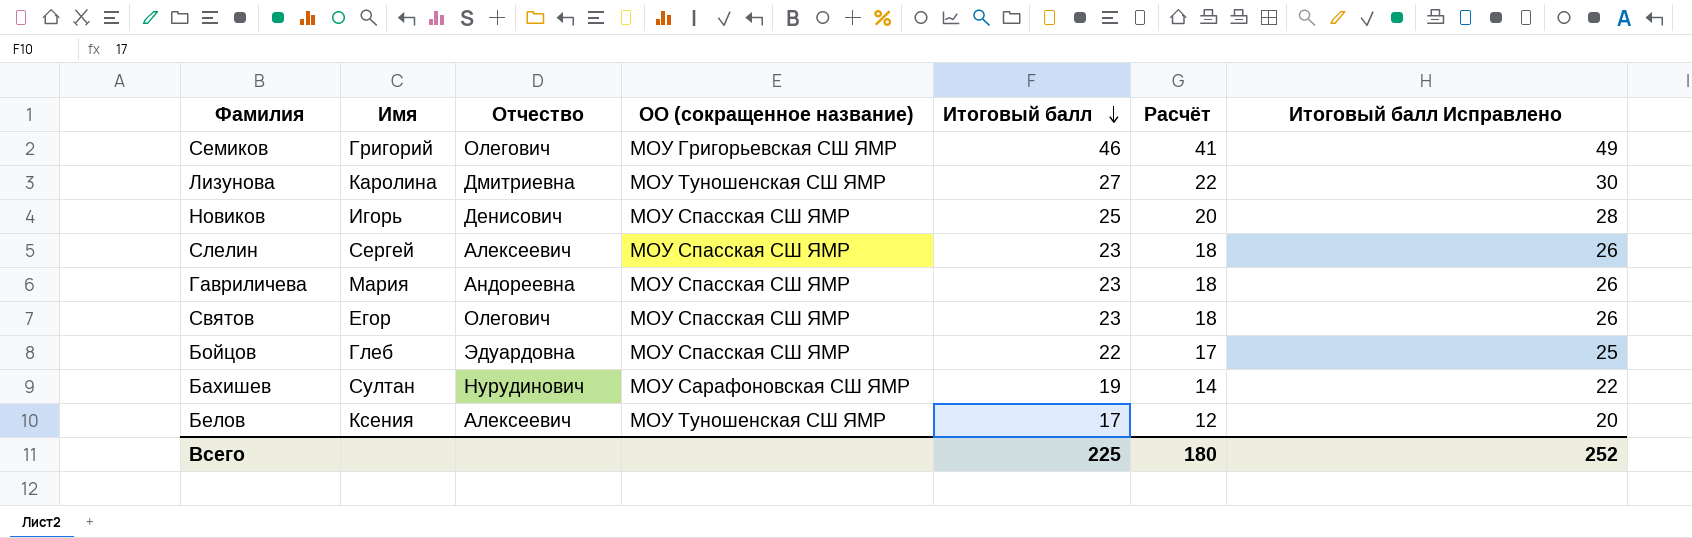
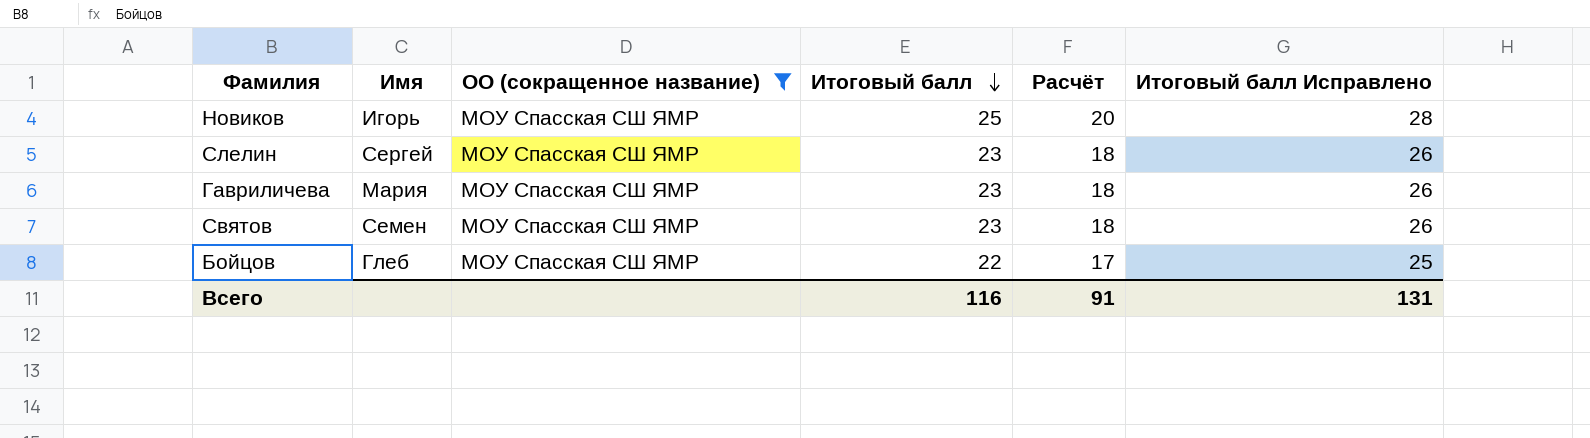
filter: none -> ОО (сокращенное название) = МОУ Спасская СШ ЯМР
column Отчество | position: 3 -> none
Святов | Имя: Егор -> Семен
Всего | Итоговый балл: 225 -> 116
Всего | Расчёт: 180 -> 91
Всего | Итоговый балл Исправлено: 252 -> 131

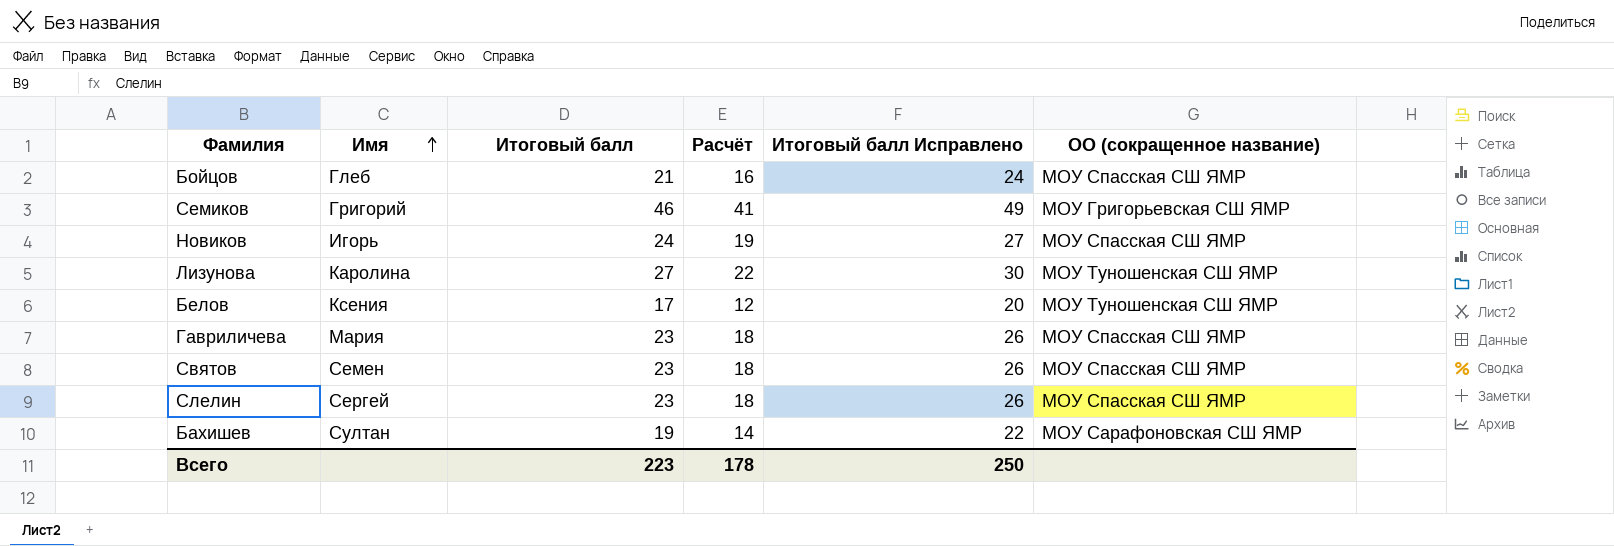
filter: ОО (сокращенное название) = МОУ Спасская СШ ЯМР -> none
row order: Итоговый балл descending -> Имя ascending
column ОО (сокращенное название) | position: 3 -> 6
Бойцов | Итоговый балл: 22 -> 21
Бойцов | Расчёт: 17 -> 16
Бойцов | Итоговый балл Исправлено: 25 -> 24
Новиков | Итоговый балл: 25 -> 24
Новиков | Расчёт: 20 -> 19
Новиков | Итоговый балл Исправлено: 28 -> 27
Всего | Итоговый балл: 116 -> 223
Всего | Расчёт: 91 -> 178
Всего | Итоговый балл Исправлено: 131 -> 250

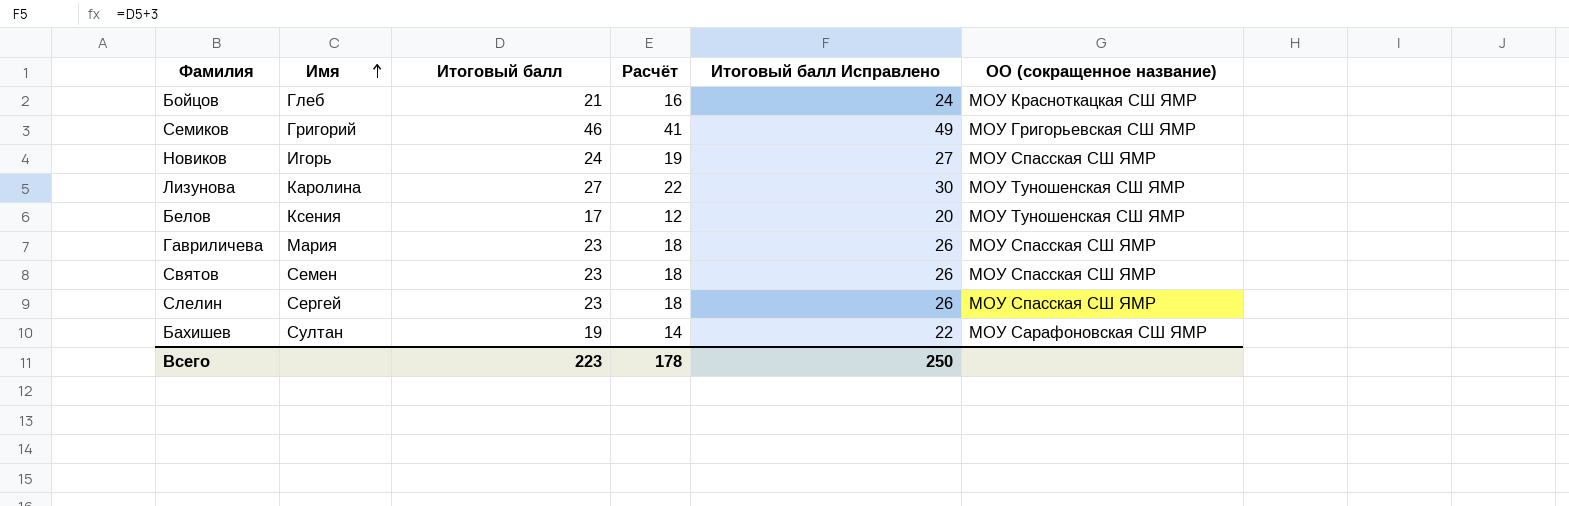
Бойцов | ОО (сокращенное название): МОУ Спасская СШ ЯМР -> МОУ Красноткацкая СШ ЯМР

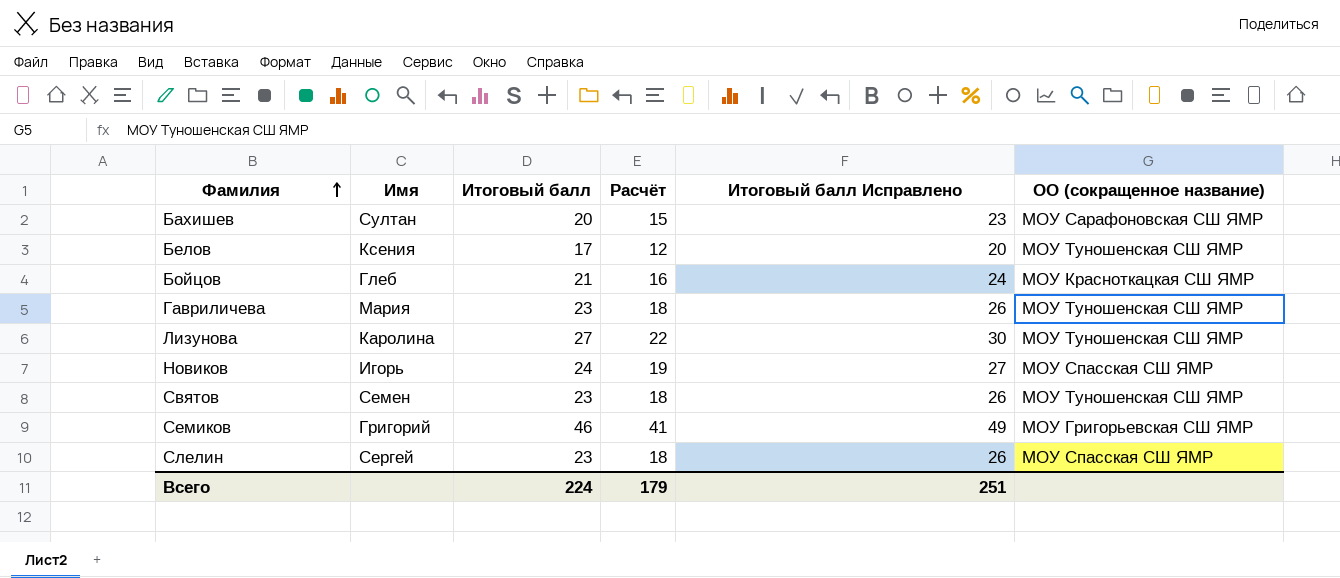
row order: Имя ascending -> Фамилия ascending
Бахишев | Итоговый балл: 19 -> 20
Бахишев | Расчёт: 14 -> 15
Бахишев | Итоговый балл Исправлено: 22 -> 23
Гавриличева | ОО (сокращенное название): МОУ Спасская СШ ЯМР -> МОУ Туношенская СШ ЯМР
Святов | ОО (сокращенное название): МОУ Спасская СШ ЯМР -> МОУ Туношенская СШ ЯМР
Всего | Итоговый балл: 223 -> 224
Всего | Расчёт: 178 -> 179
Всего | Итоговый балл Исправлено: 250 -> 251

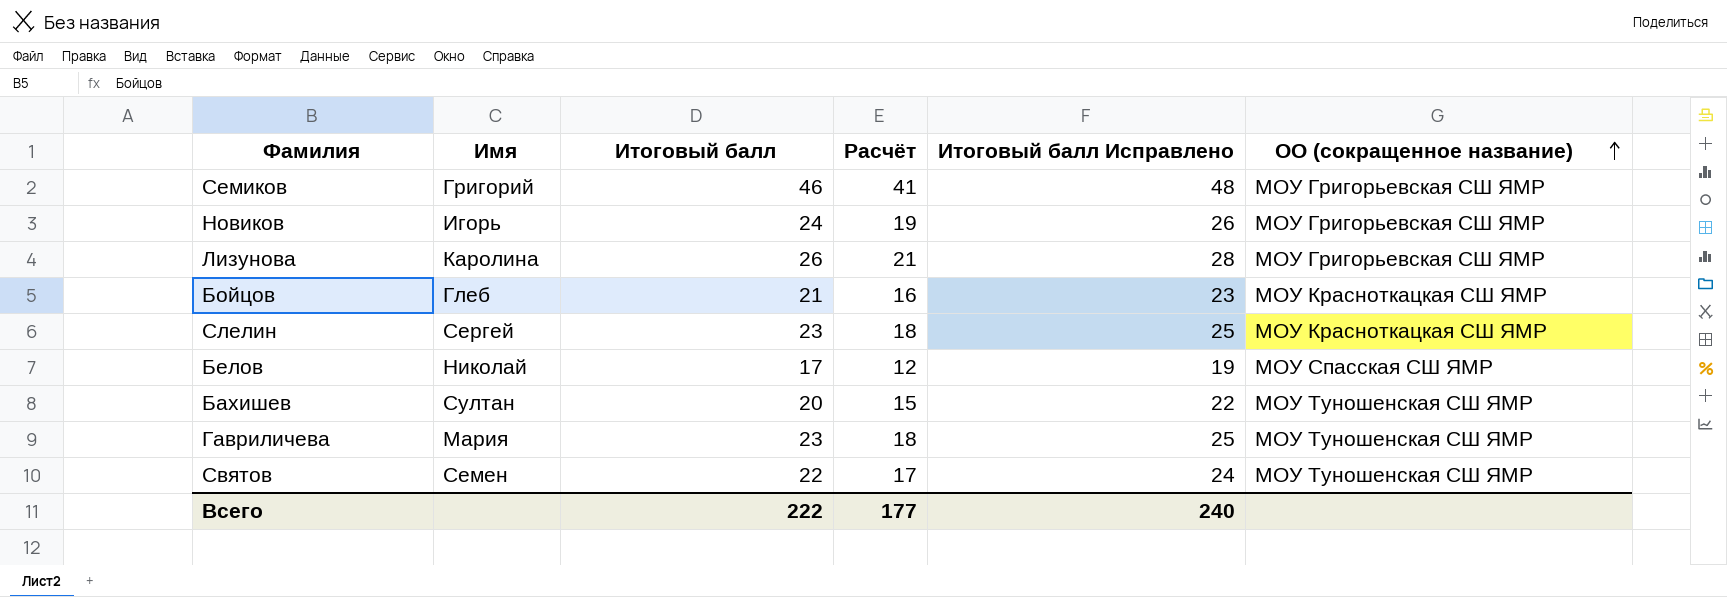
row order: Фамилия ascending -> ОО (сокращенное название) ascending
column Итоговый балл Исправлено | formula: [Итоговый балл] + 3 -> [Итоговый балл] + 2
Новиков | ОО (сокращенное название): МОУ Спасская СШ ЯМР -> МОУ Григорьевская СШ ЯМР
Лизунова | Итоговый балл: 27 -> 26
Лизунова | Расчёт: 22 -> 21
Лизунова | ОО (сокращенное название): МОУ Туношенская СШ ЯМР -> МОУ Григорьевская СШ ЯМР
Слелин | ОО (сокращенное название): МОУ Спасская СШ ЯМР -> МОУ Красноткацкая СШ ЯМР
Белов | Имя: Ксения -> Николай
Белов | ОО (сокращенное название): МОУ Туношенская СШ ЯМР -> МОУ Спасская СШ ЯМР
Бахишев | ОО (сокращенное название): МОУ Сарафоновская СШ ЯМР -> МОУ Туношенская СШ ЯМР
Святов | Итоговый балл: 23 -> 22
Святов | Расчёт: 18 -> 17
Всего | Итоговый балл: 224 -> 222
Всего | Расчёт: 179 -> 177
Всего | Итоговый балл Исправлено: 251 -> 240

